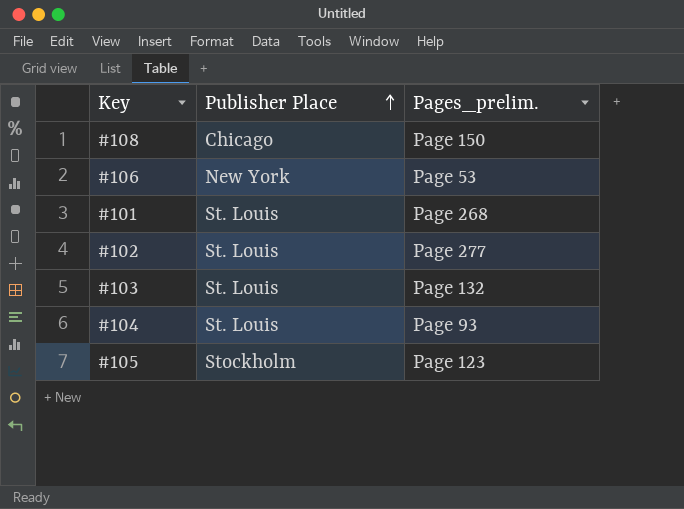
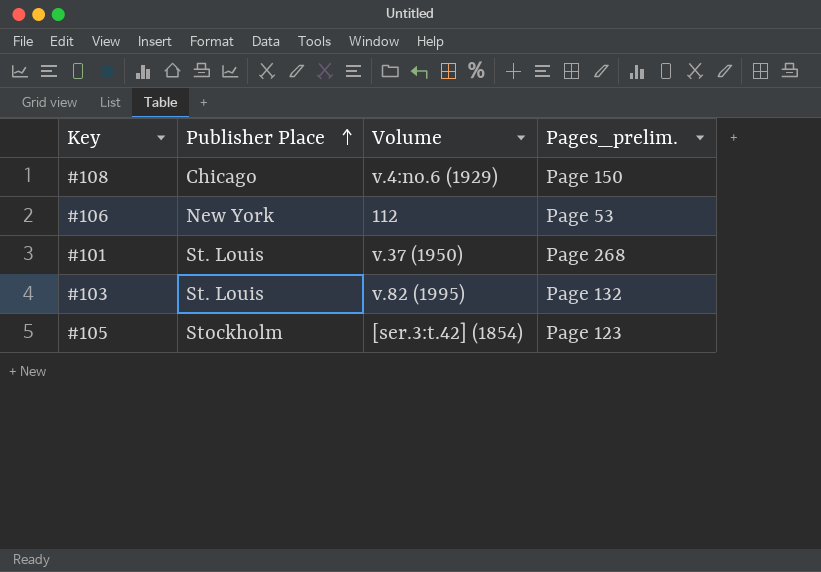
column Volume | position: none -> 3
row #102: St. Louis | Page 277 -> none
row #104: St. Louis | Page 93 -> none

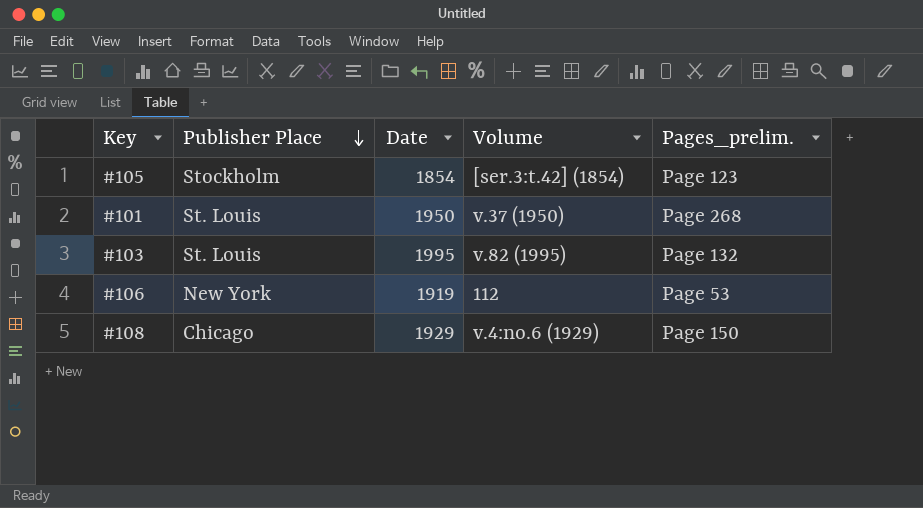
row order: Publisher Place ascending -> Publisher Place descending
column Date | position: none -> 3

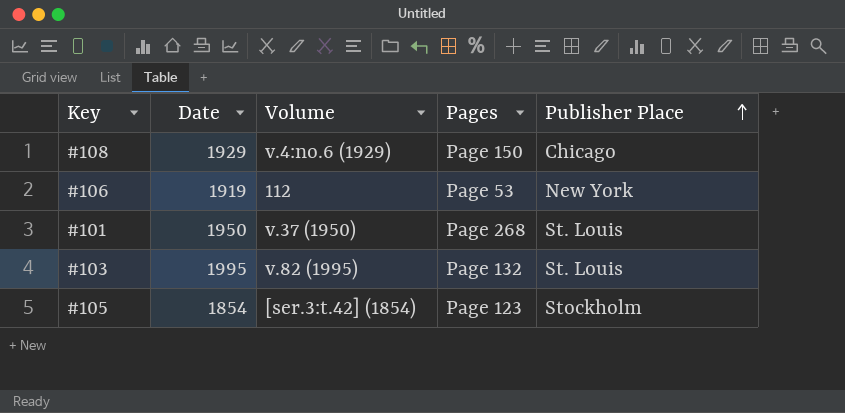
row order: Publisher Place descending -> Publisher Place ascending
column name: Pages_prelim. -> Pages
column Publisher Place | position: 2 -> 5

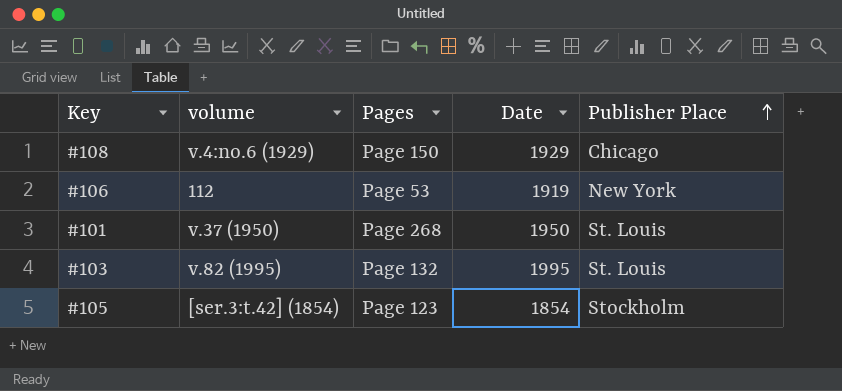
column name: Volume -> volume
column Date | position: 2 -> 4

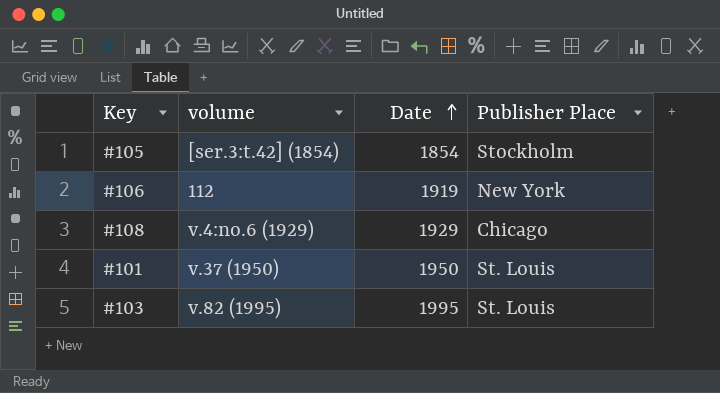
row order: Publisher Place ascending -> Date ascending
column Pages | position: 3 -> none

